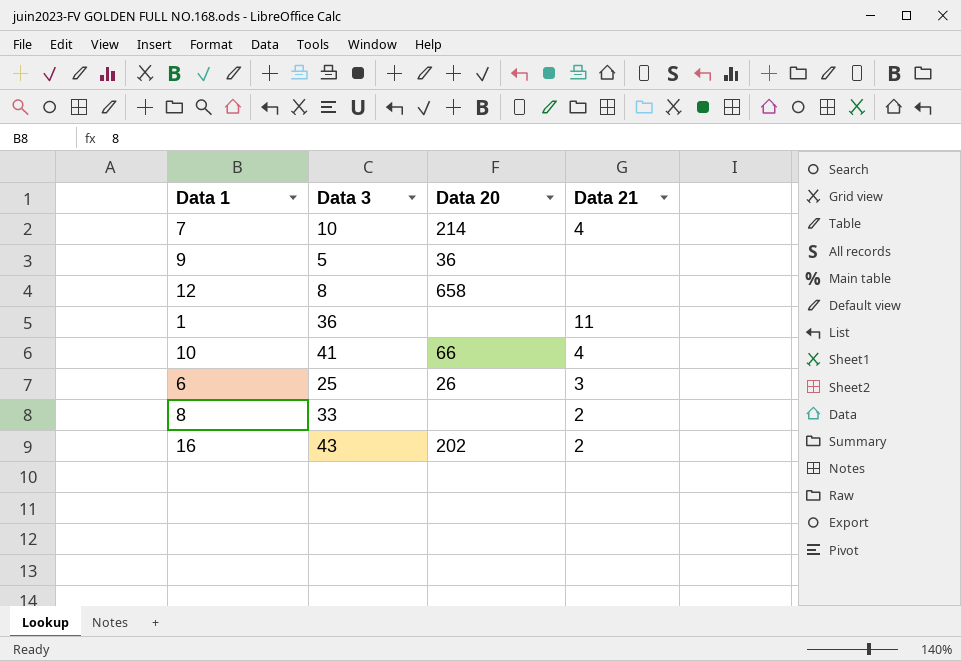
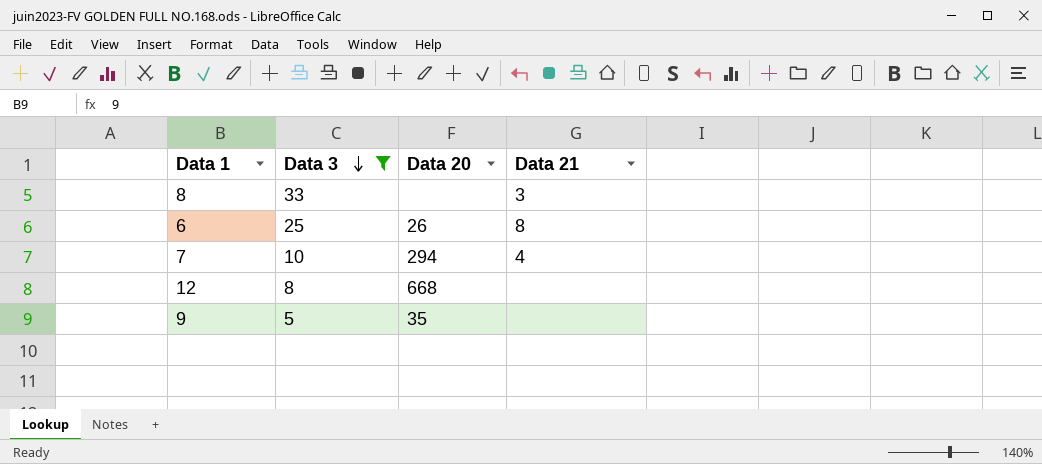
filter: none -> Data 3 <= 33
row order: none -> Data 3 descending
8 | Data 21: 2 -> 3
6 | Data 21: 3 -> 8
7 | Data 20: 214 -> 294
12 | Data 20: 658 -> 668
9 | Data 20: 36 -> 35

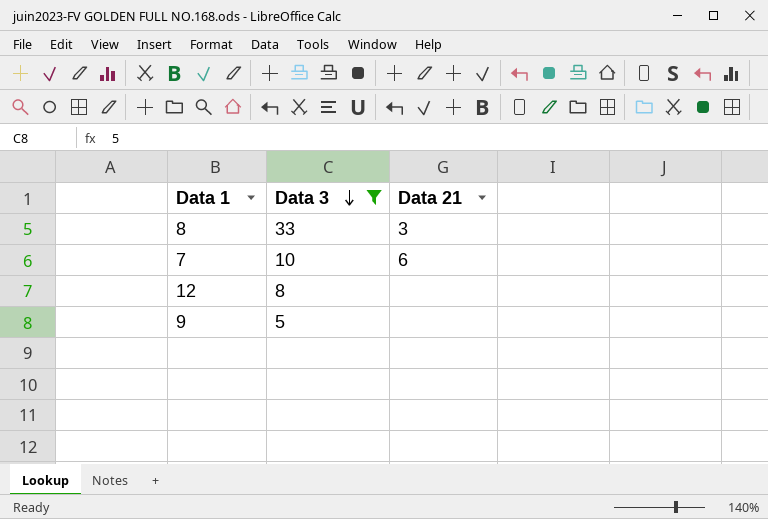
column Data 20 | position: 3 -> none
row 6: 25 | 26 | 8 -> none
7 | Data 21: 4 -> 6

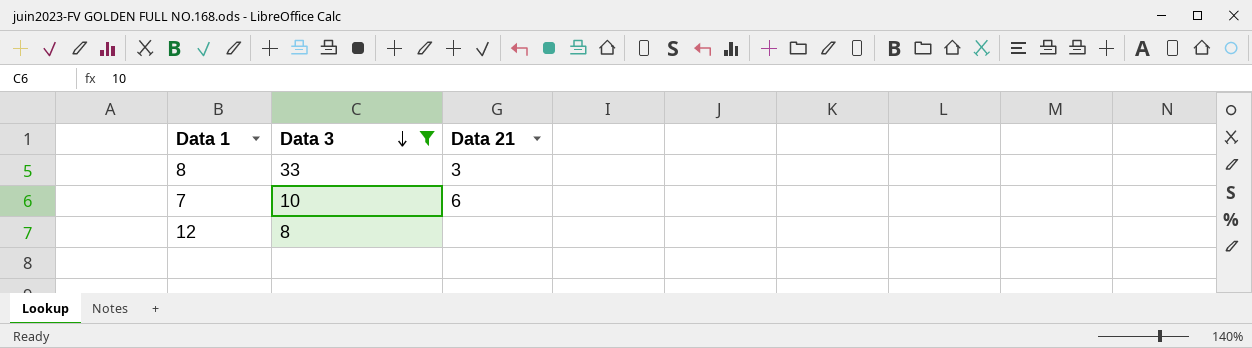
row 9: 5 | none -> none

